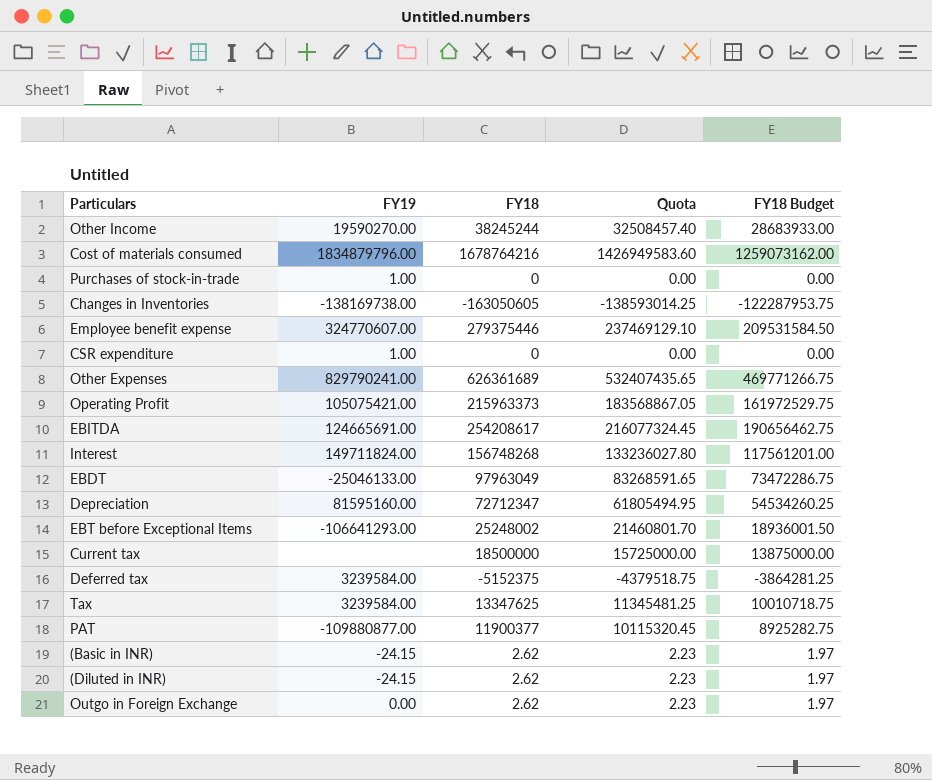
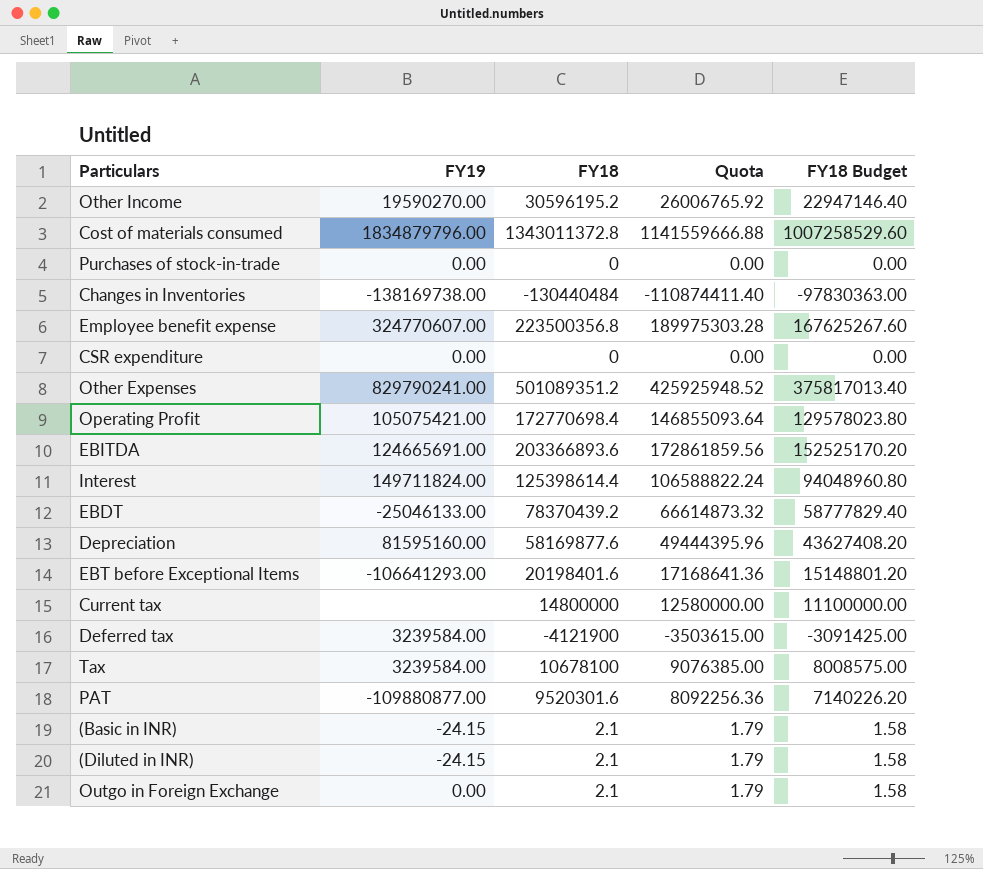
Other Income | FY18: 38245244 -> 30596195.2
Other Income | Quota: 32508457.40 -> 26006765.92
Other Income | FY18 Budget: 28683933.00 -> 22947146.40
Cost of materials consumed | FY18: 1678764216 -> 1343011372.8
Cost of materials consumed | Quota: 1426949583.60 -> 1141559666.88
Cost of materials consumed | FY18 Budget: 1259073162.00 -> 1007258529.60
Purchases of stock-in-trade | FY19: 1.00 -> 0.00
Changes in Inventories | FY18: -163050605 -> -130440484
Changes in Inventories | Quota: -138593014.25 -> -110874411.40
Changes in Inventories | FY18 Budget: -122287953.75 -> -97830363.00
Employee benefit expense | FY18: 279375446 -> 223500356.8
Employee benefit expense | Quota: 237469129.10 -> 189975303.28
Employee benefit expense | FY18 Budget: 209531584.50 -> 167625267.60
CSR expenditure | FY19: 1.00 -> 0.00
Other Expenses | FY18: 626361689 -> 501089351.2
Other Expenses | Quota: 532407435.65 -> 425925948.52
Other Expenses | FY18 Budget: 469771266.75 -> 375817013.40
Operating Profit | FY18: 215963373 -> 172770698.4
Operating Profit | Quota: 183568867.05 -> 146855093.64
Operating Profit | FY18 Budget: 161972529.75 -> 129578023.80
EBITDA | FY18: 254208617 -> 203366893.6
EBITDA | Quota: 216077324.45 -> 172861859.56
EBITDA | FY18 Budget: 190656462.75 -> 152525170.20
Interest | FY18: 156748268 -> 125398614.4
Interest | Quota: 133236027.80 -> 106588822.24
Interest | FY18 Budget: 117561201.00 -> 94048960.80
EBDT | FY18: 97963049 -> 78370439.2
EBDT | Quota: 83268591.65 -> 66614873.32
EBDT | FY18 Budget: 73472286.75 -> 58777829.40
Depreciation | FY18: 72712347 -> 58169877.6
Depreciation | Quota: 61805494.95 -> 49444395.96
Depreciation | FY18 Budget: 54534260.25 -> 43627408.20
EBT before Exceptional Items | FY18: 25248002 -> 20198401.6
EBT before Exceptional Items | Quota: 21460801.70 -> 17168641.36
EBT before Exceptional Items | FY18 Budget: 18936001.50 -> 15148801.20
Current tax | FY18: 18500000 -> 14800000
Current tax | Quota: 15725000.00 -> 12580000.00
Current tax | FY18 Budget: 13875000.00 -> 11100000.00
Deferred tax | FY18: -5152375 -> -4121900
Deferred tax | Quota: -4379518.75 -> -3503615.00
Deferred tax | FY18 Budget: -3864281.25 -> -3091425.00
Tax | FY18: 13347625 -> 10678100
Tax | Quota: 11345481.25 -> 9076385.00
Tax | FY18 Budget: 10010718.75 -> 8008575.00
PAT | FY18: 11900377 -> 9520301.6
PAT | Quota: 10115320.45 -> 8092256.36
PAT | FY18 Budget: 8925282.75 -> 7140226.20
(Basic in INR) | FY18: 2.62 -> 2.1
(Basic in INR) | Quota: 2.23 -> 1.79
(Basic in INR) | FY18 Budget: 1.97 -> 1.58
(Diluted in INR) | FY18: 2.62 -> 2.1
(Diluted in INR) | Quota: 2.23 -> 1.79
(Diluted in INR) | FY18 Budget: 1.97 -> 1.58
Outgo in Foreign Exchange | FY18: 2.62 -> 2.1
Outgo in Foreign Exchange | Quota: 2.23 -> 1.79
Outgo in Foreign Exchange | FY18 Budget: 1.97 -> 1.58

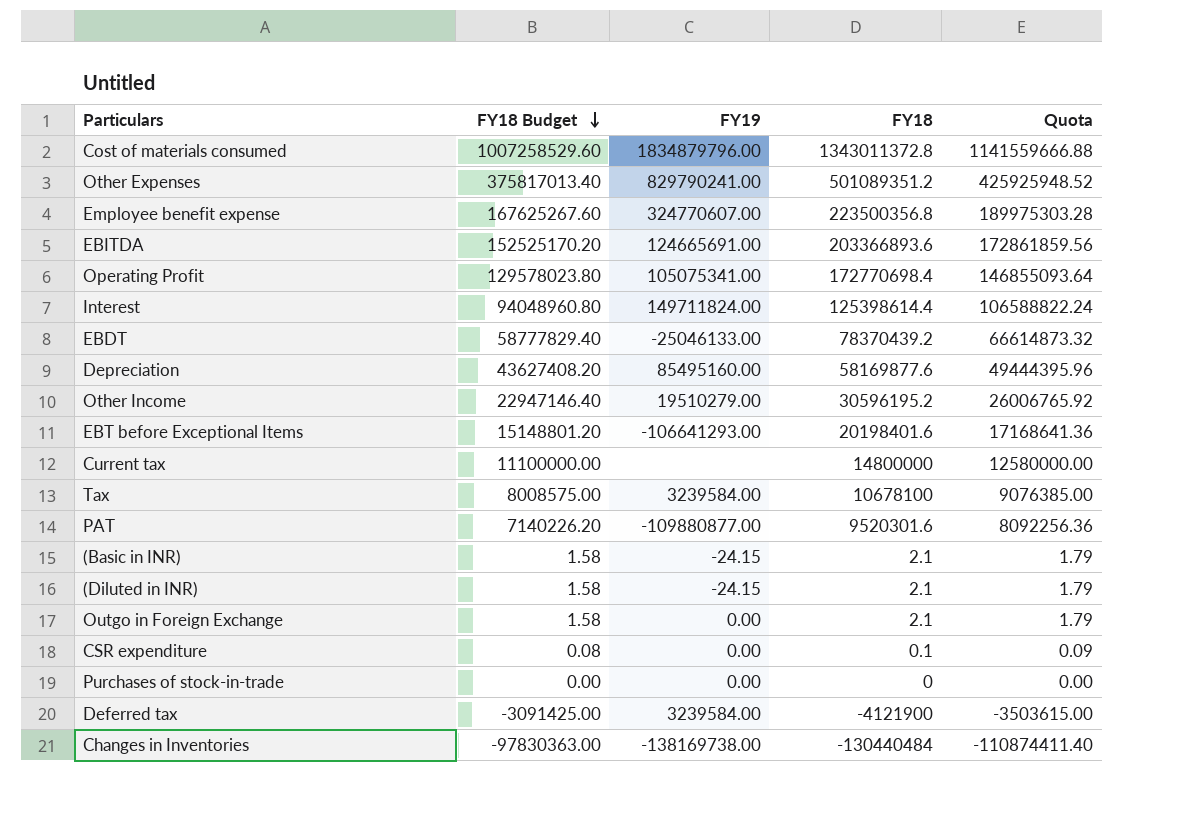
row order: none -> FY18 Budget descending
column FY18 Budget | position: 5 -> 2
Operating Profit | FY19: 105075421.00 -> 105075341.00
Depreciation | FY19: 81595160.00 -> 85495160.00
Other Income | FY19: 19590270.00 -> 19510279.00
CSR expenditure | FY18 Budget: 0.00 -> 0.08
CSR expenditure | FY18: 0 -> 0.1
CSR expenditure | Quota: 0.00 -> 0.09

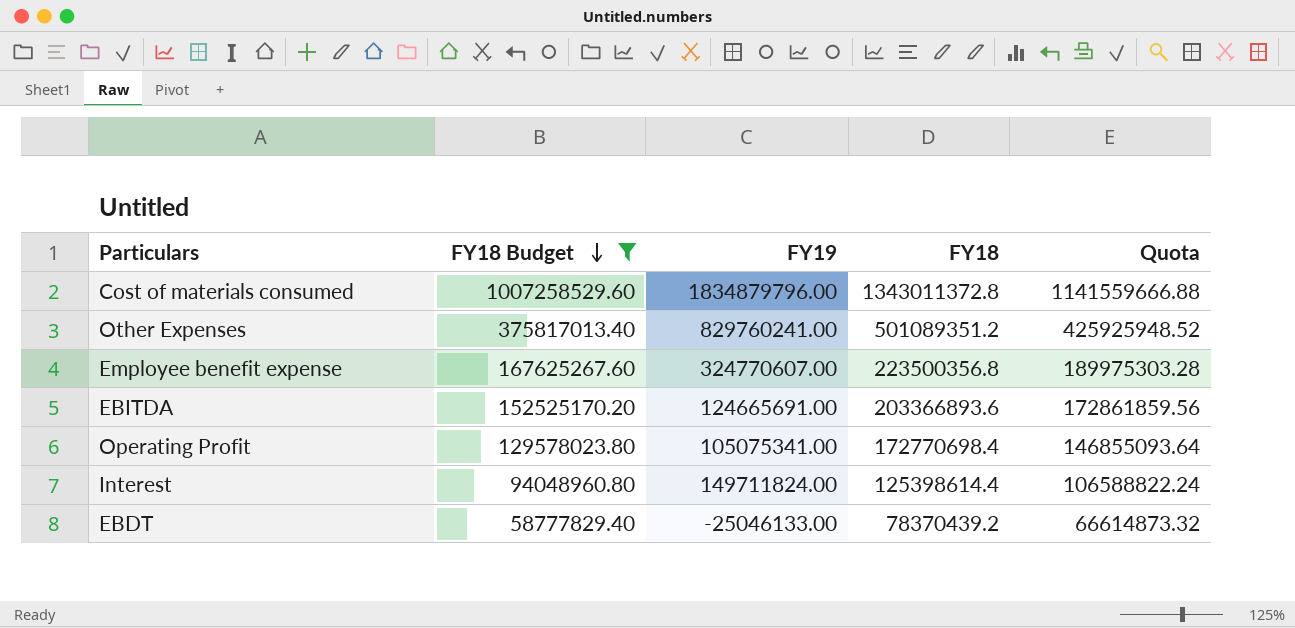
filter: none -> FY18 Budget >= 58777829.40
Other Expenses | FY19: 829790241.00 -> 829760241.00

